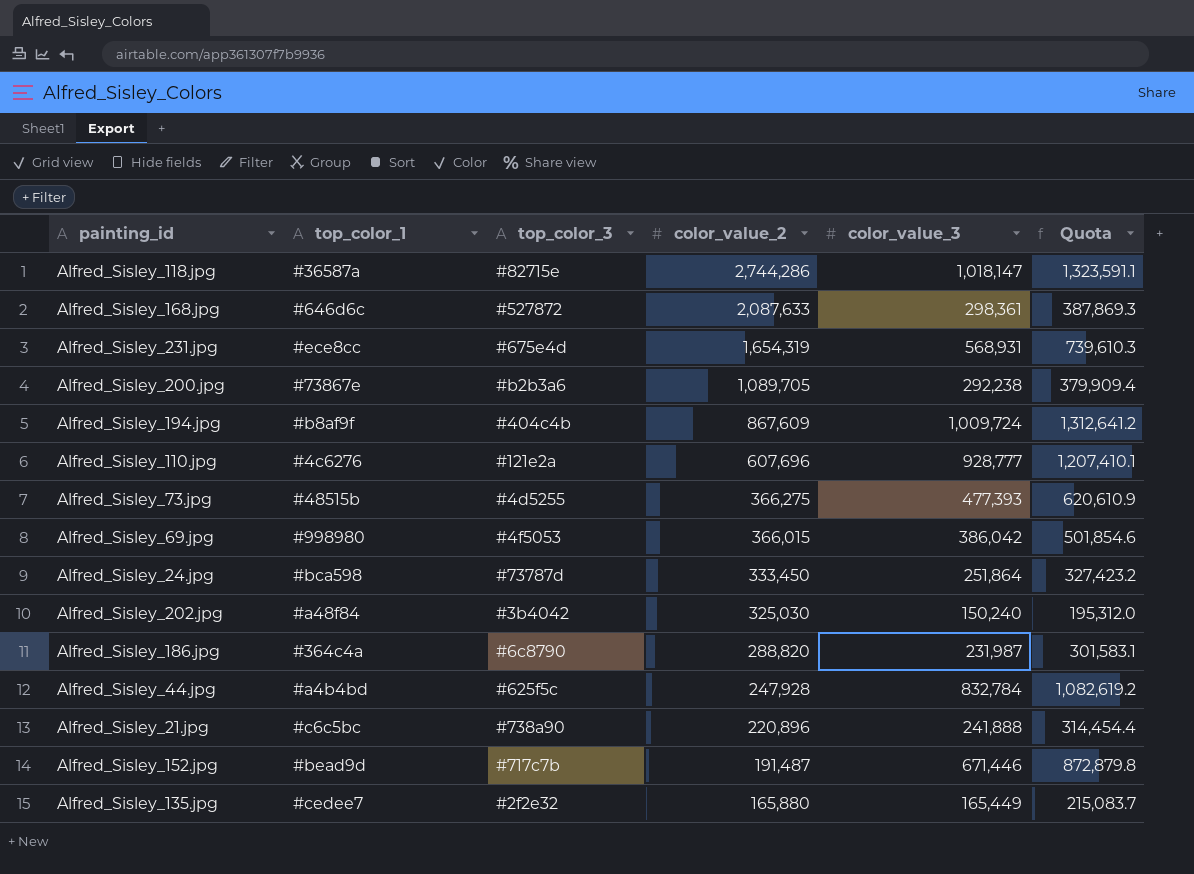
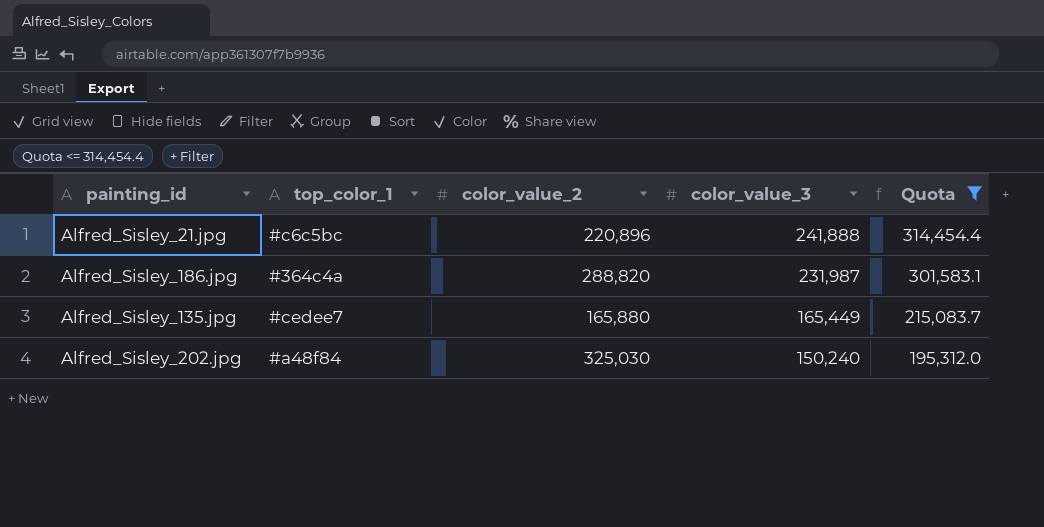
filter: none -> Quota <= 314,454.4
row order: color_value_2 descending -> color_value_3 descending
column top_color_3 | position: 3 -> none

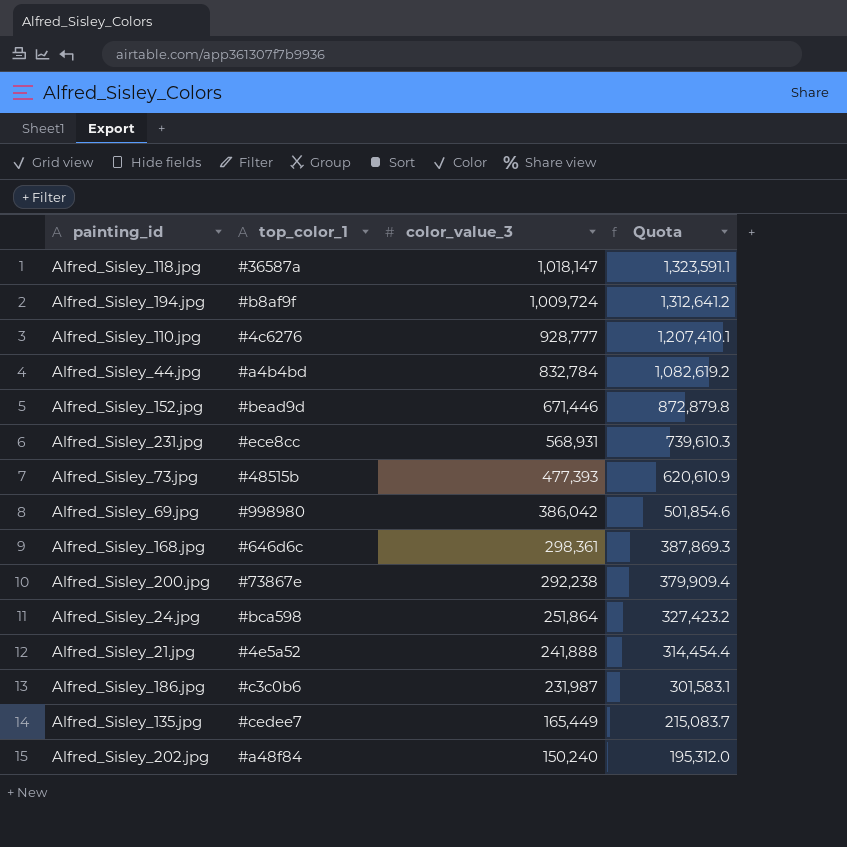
filter: Quota <= 314,454.4 -> none
column color_value_2 | position: 3 -> none
Alfred_Sisley_21.jpg | top_color_1: #c6c5bc -> #4e5a52
Alfred_Sisley_186.jpg | top_color_1: #364c4a -> #c3c0b6

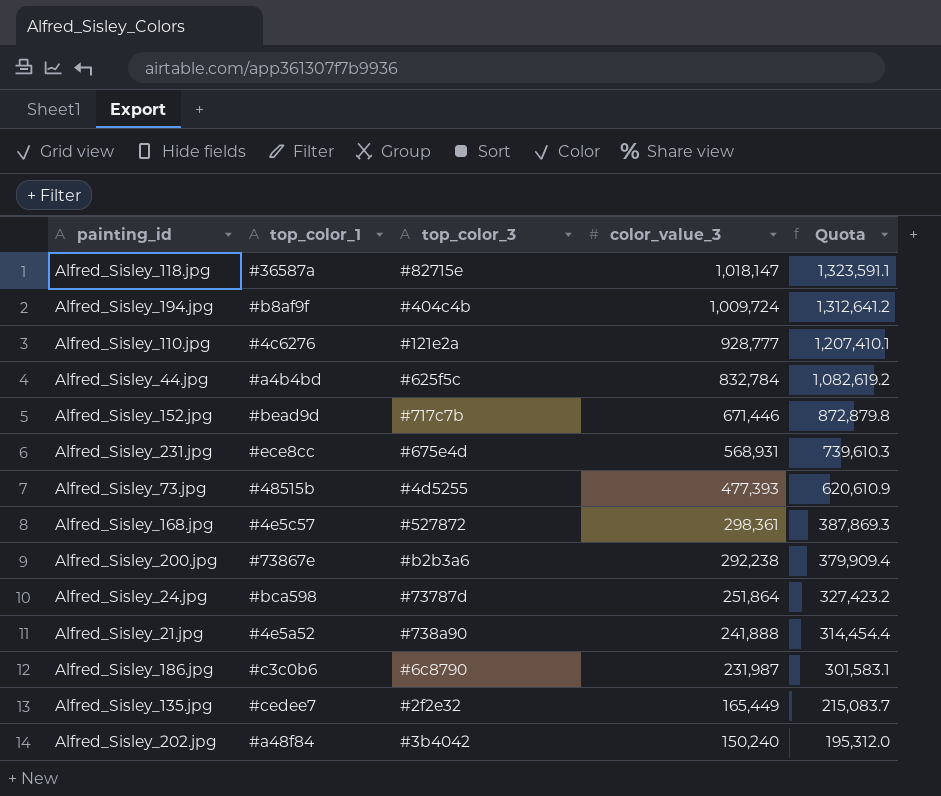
column top_color_3 | position: none -> 3
row Alfred_Sisley_69.jpg: #998980 | 386,042 | 501,854.6 -> none
Alfred_Sisley_168.jpg | top_color_1: #646d6c -> #4e5c57

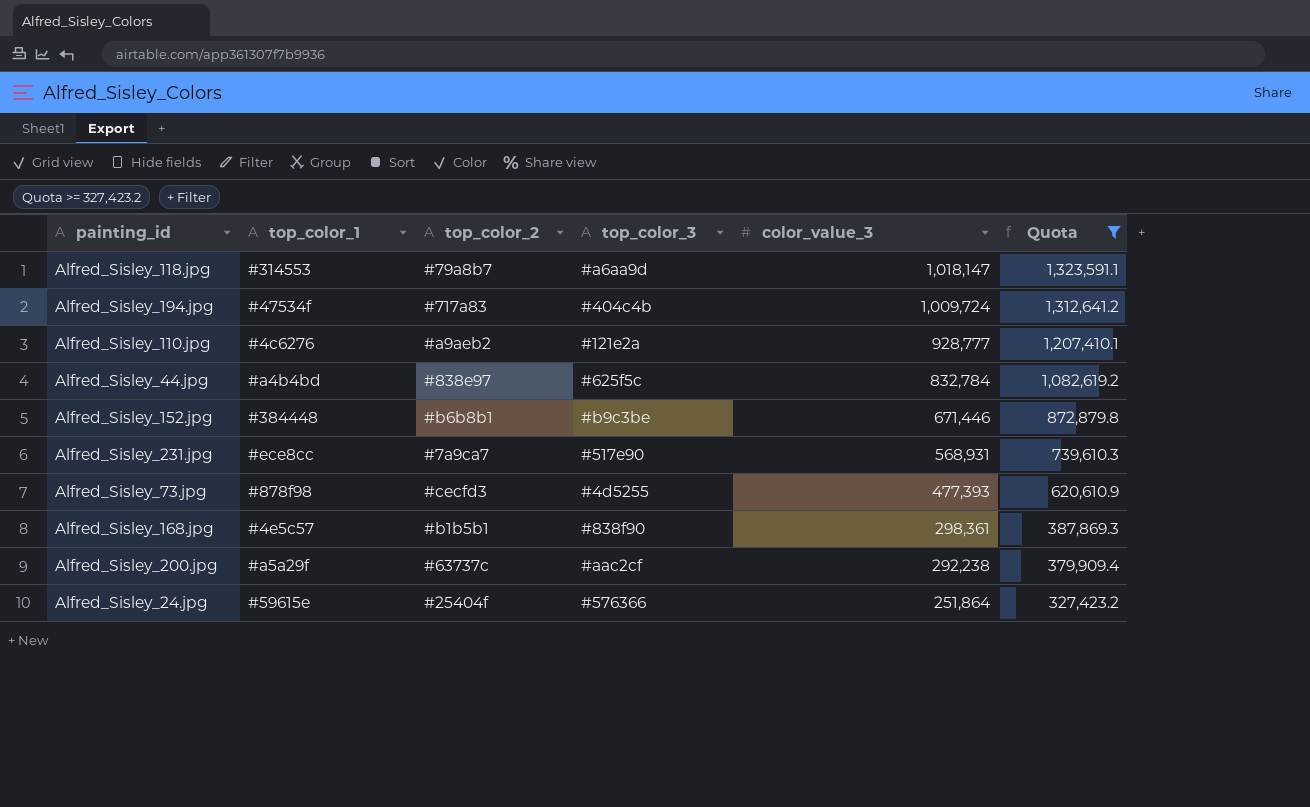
filter: none -> Quota >= 327,423.2
column top_color_2 | position: none -> 3
Alfred_Sisley_118.jpg | top_color_1: #36587a -> #314553
Alfred_Sisley_118.jpg | top_color_3: #82715e -> #a6aa9d
Alfred_Sisley_194.jpg | top_color_1: #b8af9f -> #47534f
Alfred_Sisley_152.jpg | top_color_1: #bead9d -> #384448
Alfred_Sisley_152.jpg | top_color_3: #717c7b -> #b9c3be
Alfred_Sisley_231.jpg | top_color_3: #675e4d -> #517e90
Alfred_Sisley_73.jpg | top_color_1: #48515b -> #878f98
Alfred_Sisley_168.jpg | top_color_3: #527872 -> #838f90
Alfred_Sisley_200.jpg | top_color_1: #73867e -> #a5a29f
Alfred_Sisley_200.jpg | top_color_3: #b2b3a6 -> #aac2cf
Alfred_Sisley_24.jpg | top_color_1: #bca598 -> #59615e
Alfred_Sisley_24.jpg | top_color_3: #73787d -> #576366

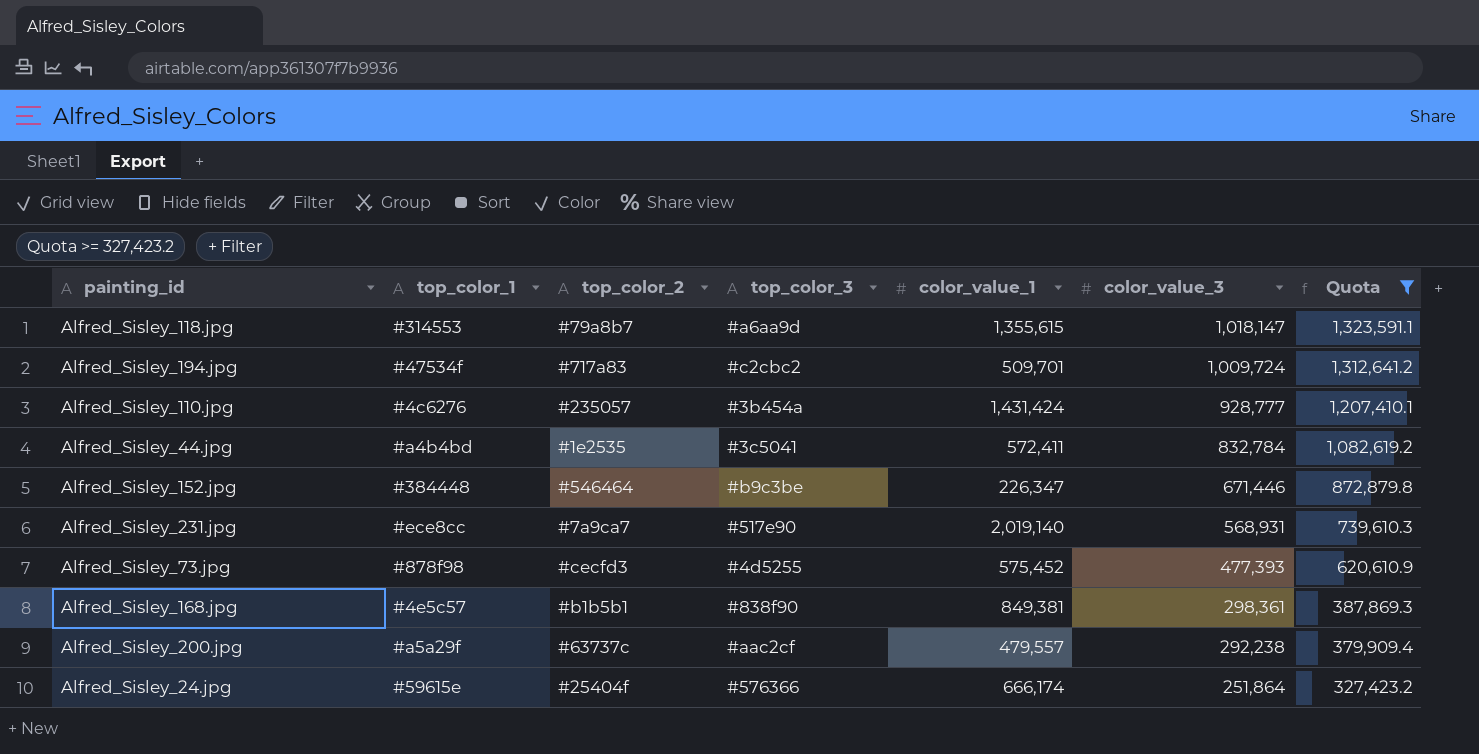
column color_value_1 | position: none -> 5
Alfred_Sisley_194.jpg | top_color_3: #404c4b -> #c2cbc2
Alfred_Sisley_110.jpg | top_color_2: #a9aeb2 -> #235057
Alfred_Sisley_110.jpg | top_color_3: #121e2a -> #3b454a
Alfred_Sisley_44.jpg | top_color_2: #838e97 -> #1e2535
Alfred_Sisley_44.jpg | top_color_3: #625f5c -> #3c5041
Alfred_Sisley_152.jpg | top_color_2: #b6b8b1 -> #546464

